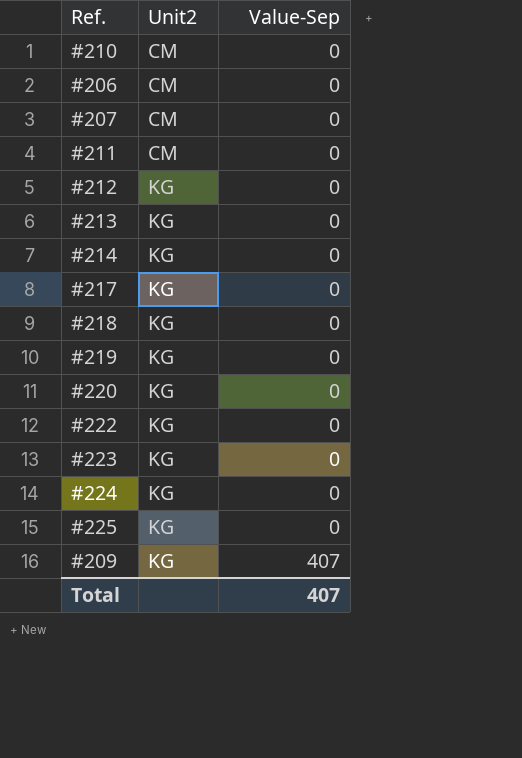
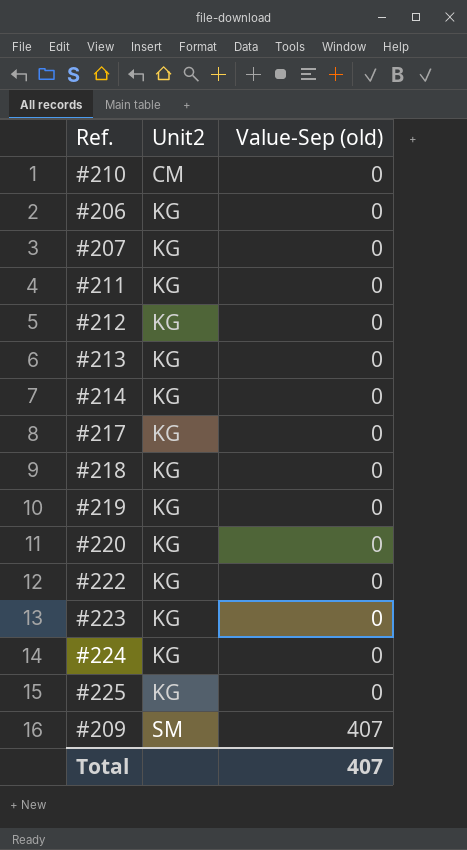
column name: Value-Sep -> Value-Sep (old)
#206 | Unit2: CM -> KG
#207 | Unit2: CM -> KG
#211 | Unit2: CM -> KG
#209 | Unit2: KG -> SM

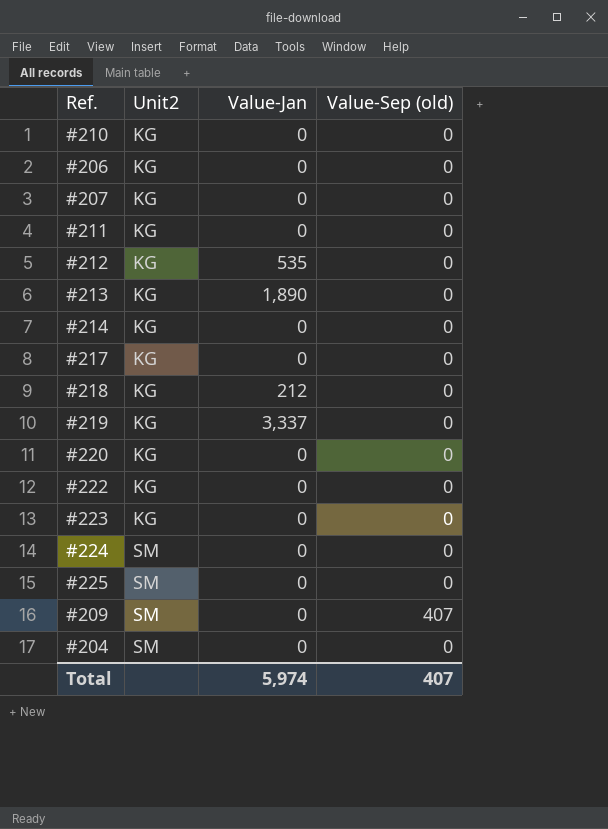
column Value-Jan | position: none -> 3
#210 | Unit2: CM -> KG
#224 | Unit2: KG -> SM
#225 | Unit2: KG -> SM
row #204: none -> SM | 0 | 0

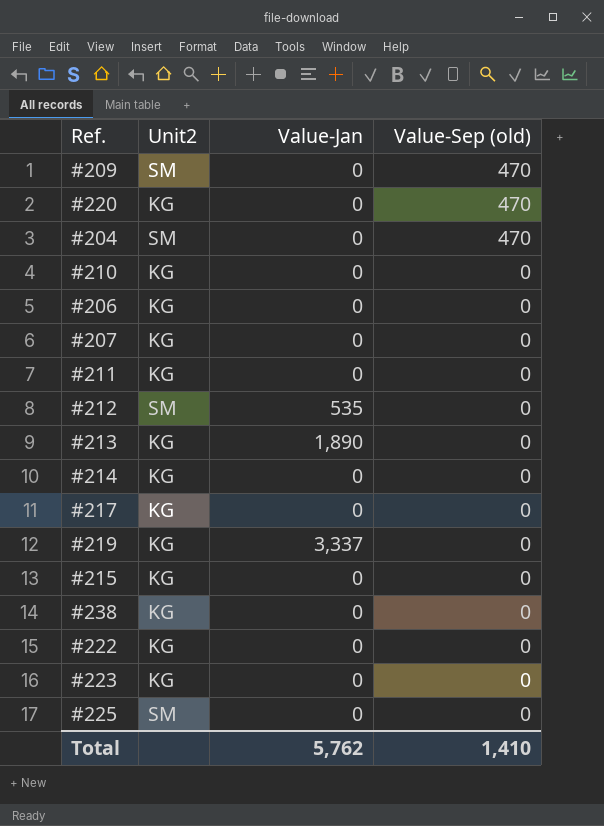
row order: Unit2 ascending -> Value-Sep (old) descending
row #218: KG | 212 | 0 -> none
row #224: SM | 0 | 0 -> none
#209 | Value-Sep (old): 407 -> 470
#220 | Value-Sep (old): 0 -> 470
#204 | Value-Sep (old): 0 -> 470
#212 | Unit2: KG -> SM
row #215: none -> KG | 0 | 0
row #238: none -> KG | 0 | 0
Total | Value-Jan: 5,974 -> 5,762
Total | Value-Sep (old): 407 -> 1,410

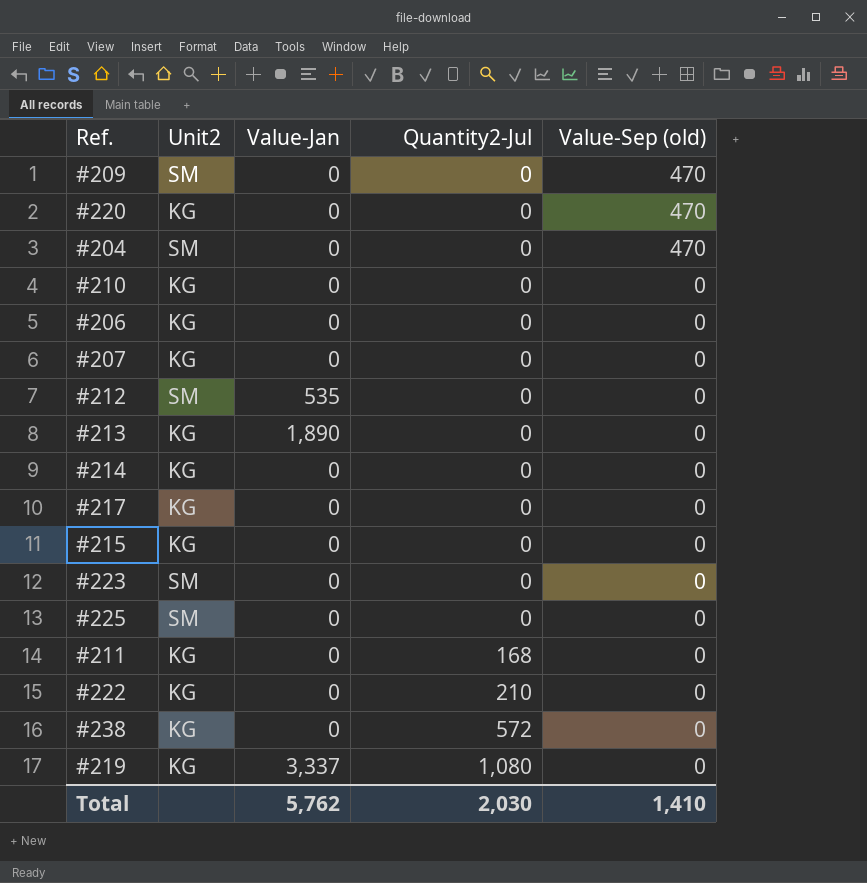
row order: Value-Sep (old) descending -> Quantity2-Jul ascending
column Quantity2-Jul | position: none -> 4
#223 | Unit2: KG -> SM

